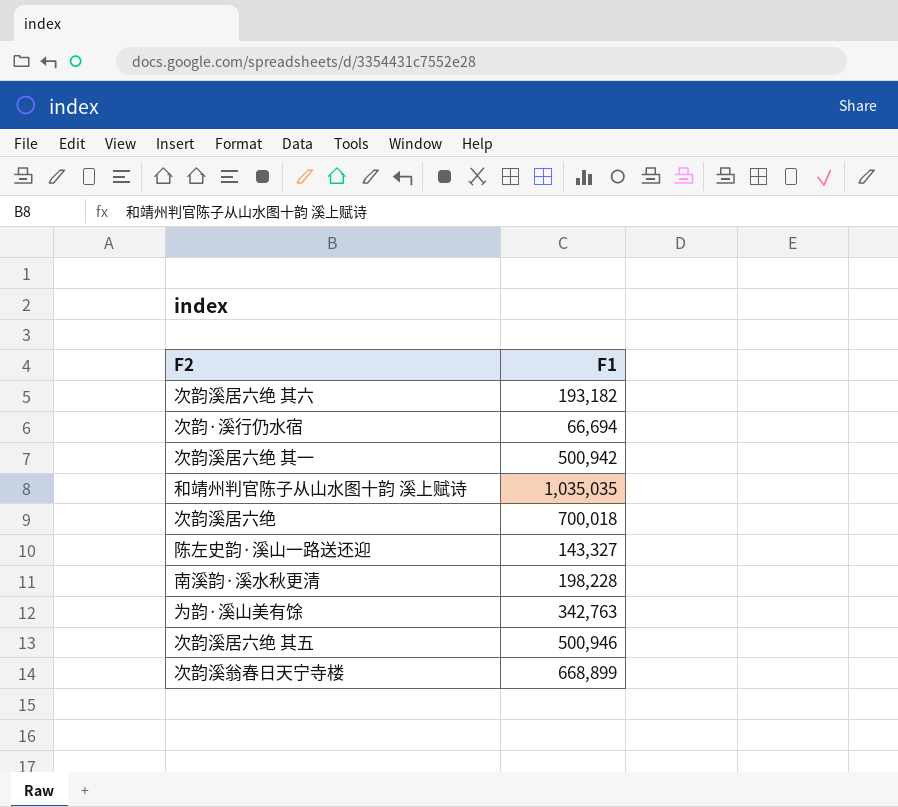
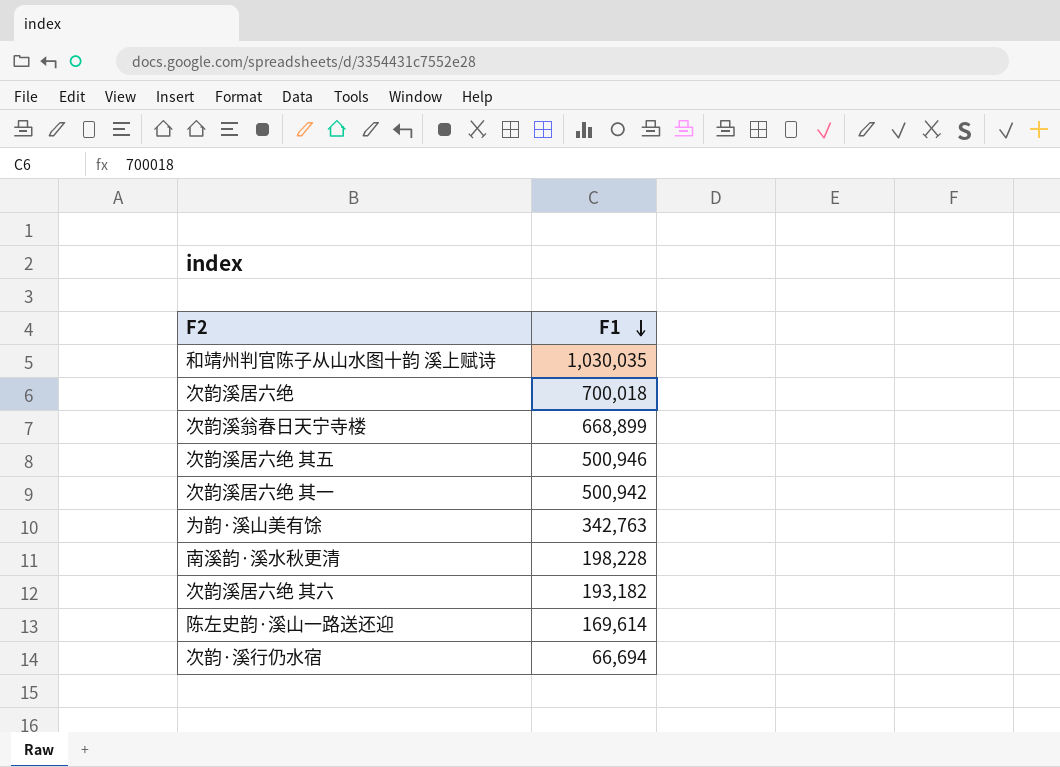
row order: none -> F1 descending
和靖州判官陈子从山水图十韵 溪上赋诗 | F1: 1,035,035 -> 1,030,035
陈左史韵·溪山一路送还迎 | F1: 143,327 -> 169,614

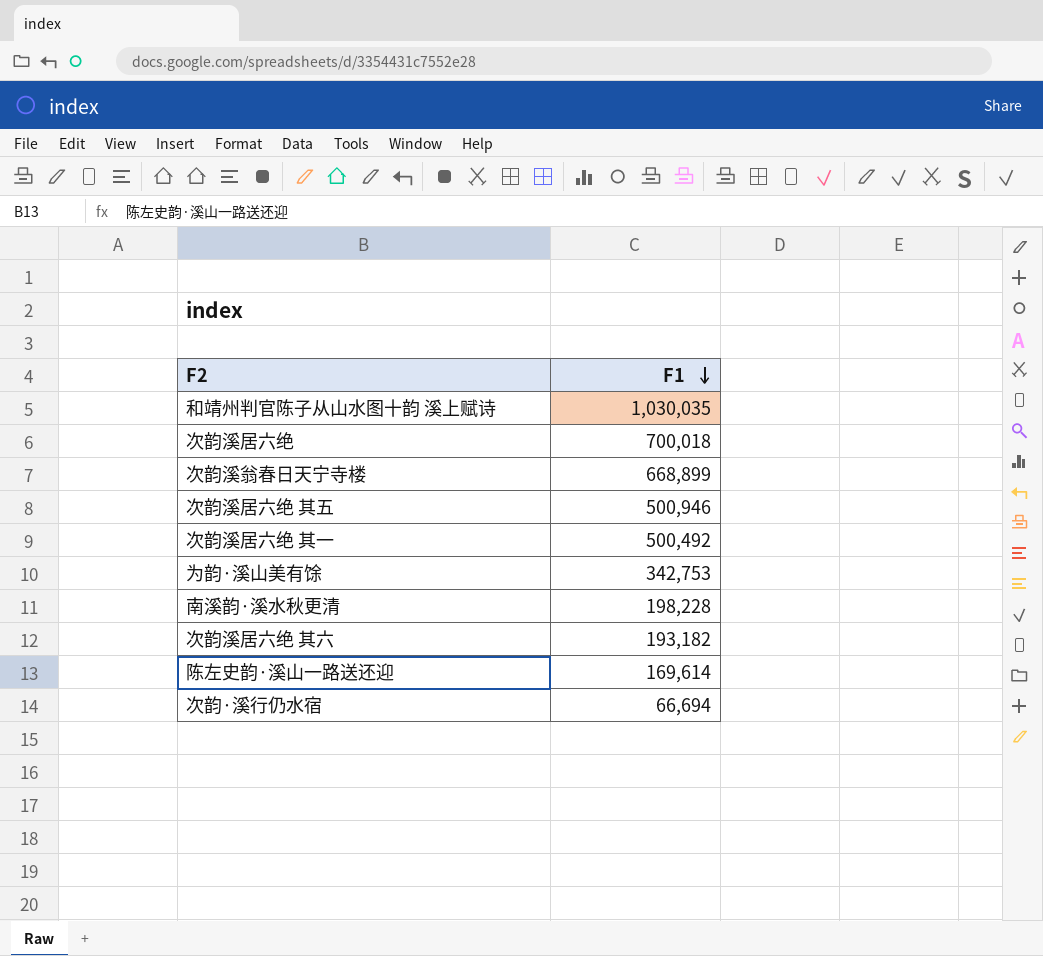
次韵溪居六绝 其一 | F1: 500,942 -> 500,492
为韵·溪山美有馀 | F1: 342,763 -> 342,753

